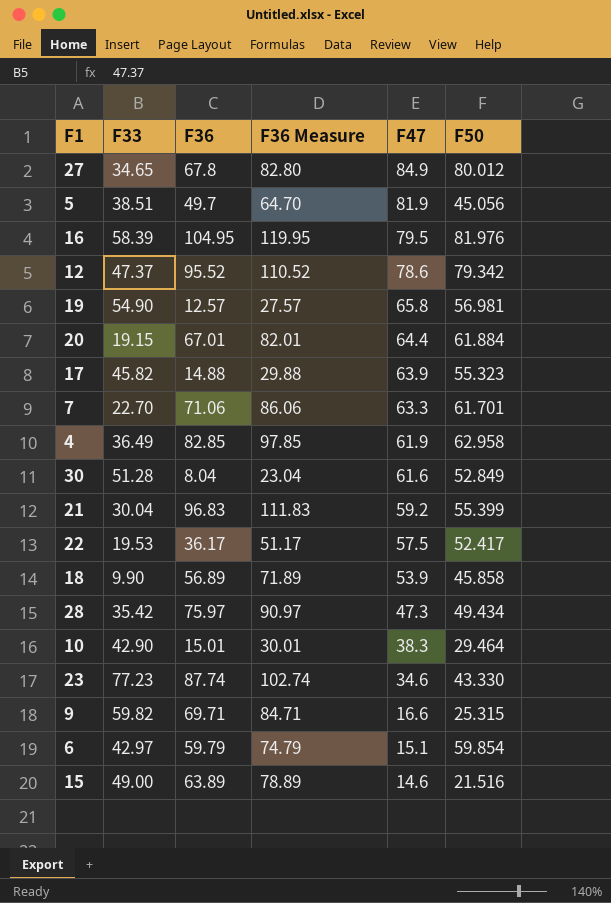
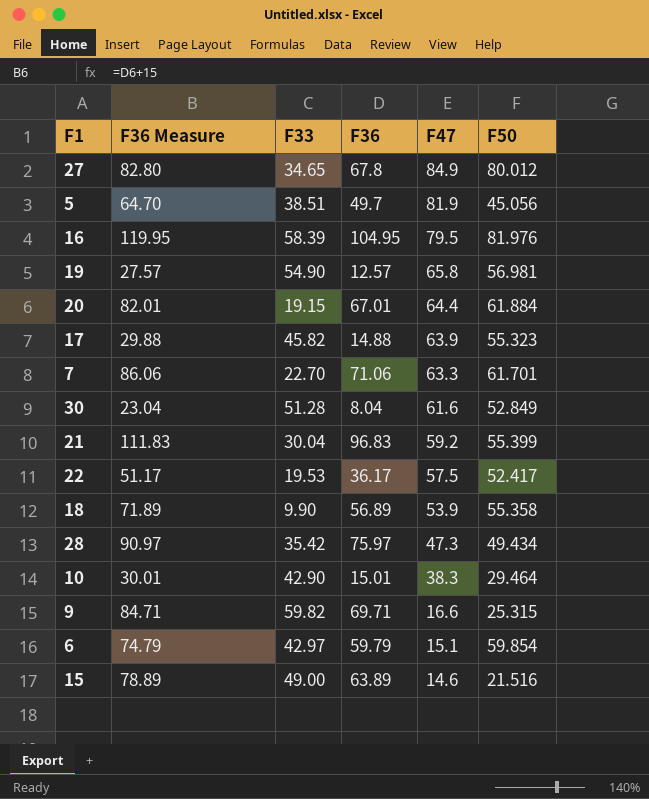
column F36 Measure | position: 4 -> 2
row 12: 47.37 | 95.52 | 110.52 | 78.6 | 79.342 -> none
row 4: 36.49 | 82.85 | 97.85 | 61.9 | 62.958 -> none
row 23: 77.23 | 87.74 | 102.74 | 34.6 | 43.330 -> none
18 | F50: 45.858 -> 55.358

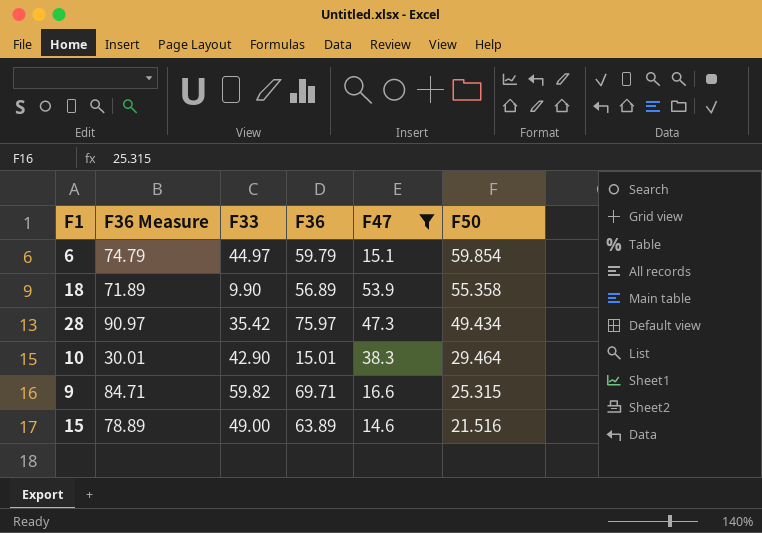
filter: none -> F47 <= 53.9
row order: F47 descending -> F50 descending
6 | F33: 42.97 -> 44.97

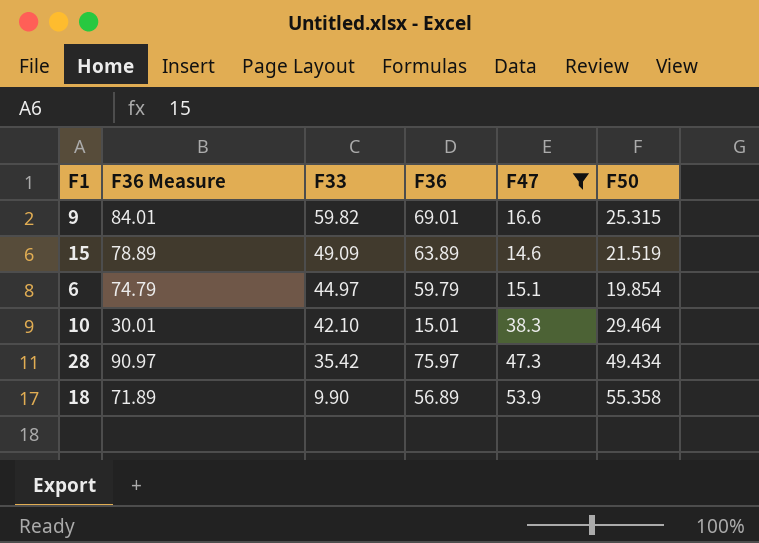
row order: F50 descending -> F33 descending
9 | F36 Measure: 84.71 -> 84.01
9 | F36: 69.71 -> 69.01
15 | F33: 49.00 -> 49.09
15 | F50: 21.516 -> 21.519
6 | F50: 59.854 -> 19.854
10 | F33: 42.90 -> 42.10

